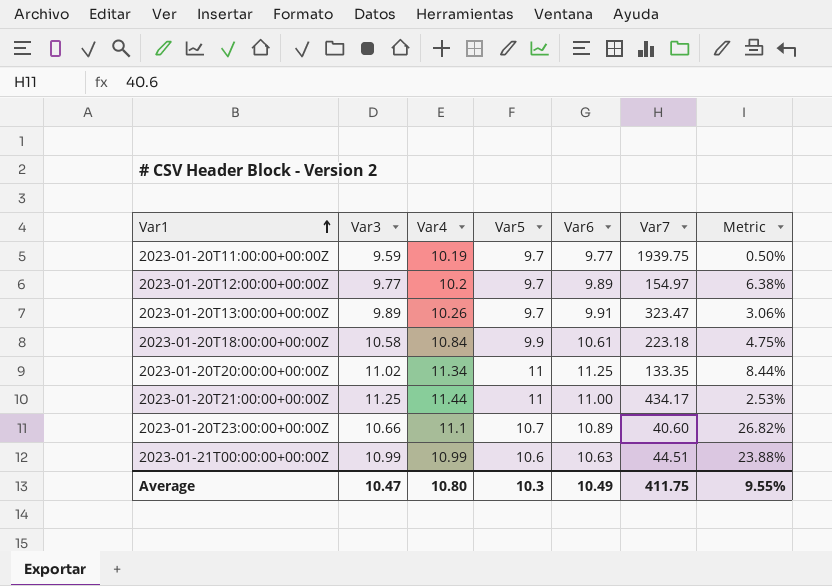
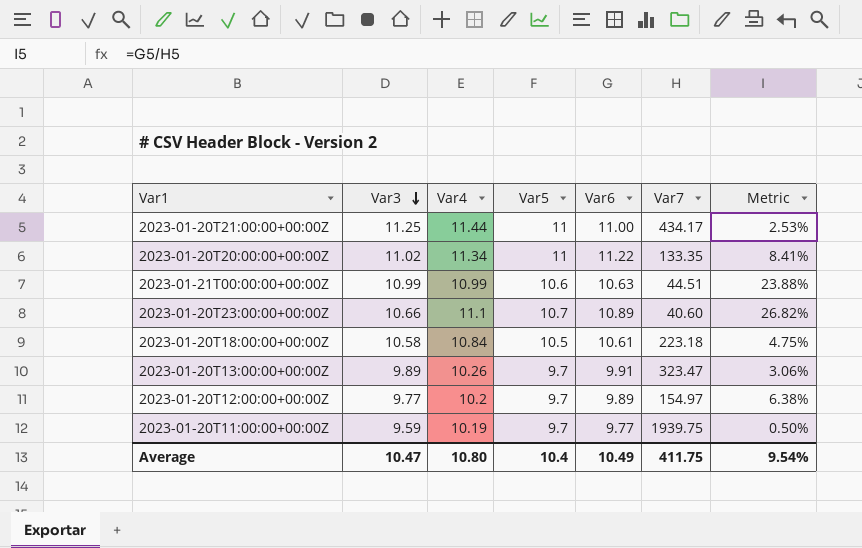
row order: Var1 ascending -> Var3 descending
2023-01-20T20:00:00+00:00Z | Var6: 11.25 -> 11.22
2023-01-20T20:00:00+00:00Z | Metric: 8.44% -> 8.41%
2023-01-20T18:00:00+00:00Z | Var5: 9.9 -> 10.5
Average | Var5: 10.3 -> 10.4
Average | Metric: 9.55% -> 9.54%

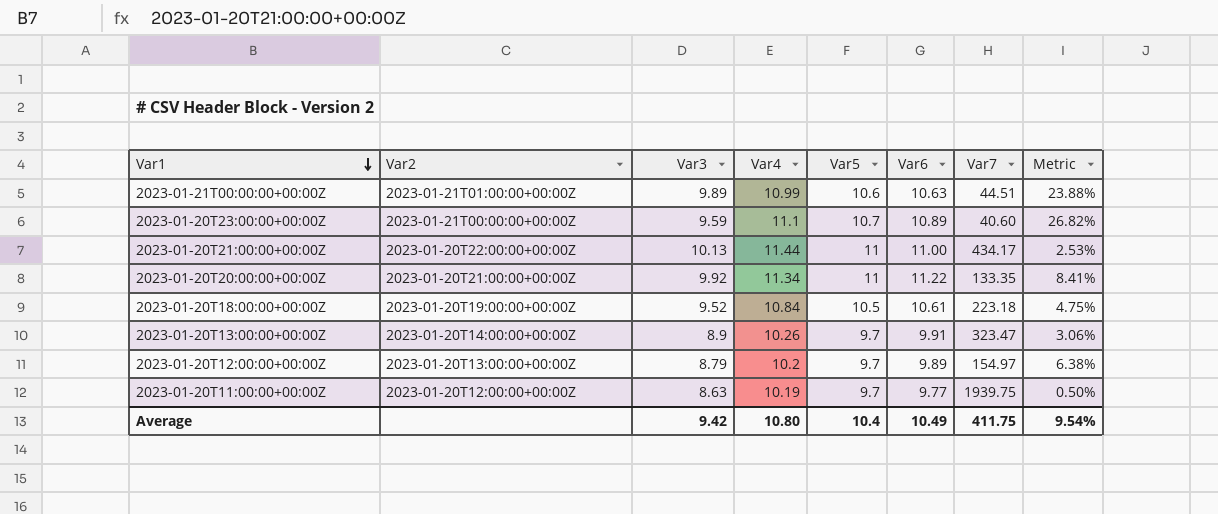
row order: Var3 descending -> Var1 descending
column Var2 | position: none -> 2
2023-01-21T00:00:00+00:00Z | Var3: 10.99 -> 9.89
2023-01-20T23:00:00+00:00Z | Var3: 10.66 -> 9.59
2023-01-20T21:00:00+00:00Z | Var3: 11.25 -> 10.13
2023-01-20T20:00:00+00:00Z | Var3: 11.02 -> 9.92
2023-01-20T18:00:00+00:00Z | Var3: 10.58 -> 9.52
2023-01-20T13:00:00+00:00Z | Var3: 9.89 -> 8.9
2023-01-20T12:00:00+00:00Z | Var3: 9.77 -> 8.79
2023-01-20T11:00:00+00:00Z | Var3: 9.59 -> 8.63
Average | Var3: 10.47 -> 9.42

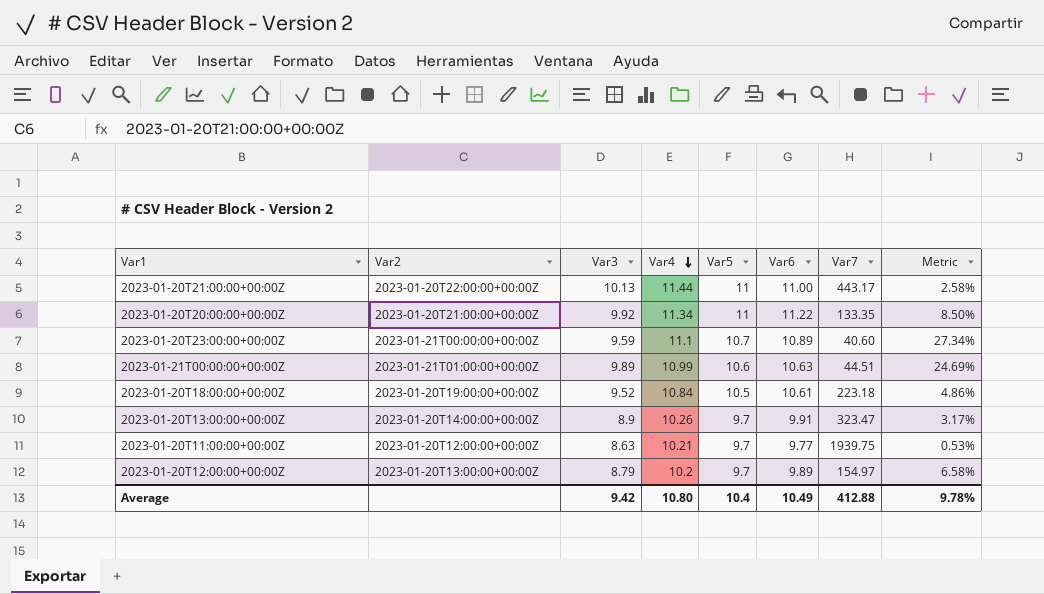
row order: Var1 descending -> Var4 descending
column Metric | formula: [Var6] / [Var7] -> [Var4] / [Var7]
2023-01-20T21:00:00+00:00Z | Var7: 434.17 -> 443.17
2023-01-20T11:00:00+00:00Z | Var4: 10.19 -> 10.21
Average | Var7: 411.75 -> 412.88
Average | Metric: 9.54% -> 9.78%

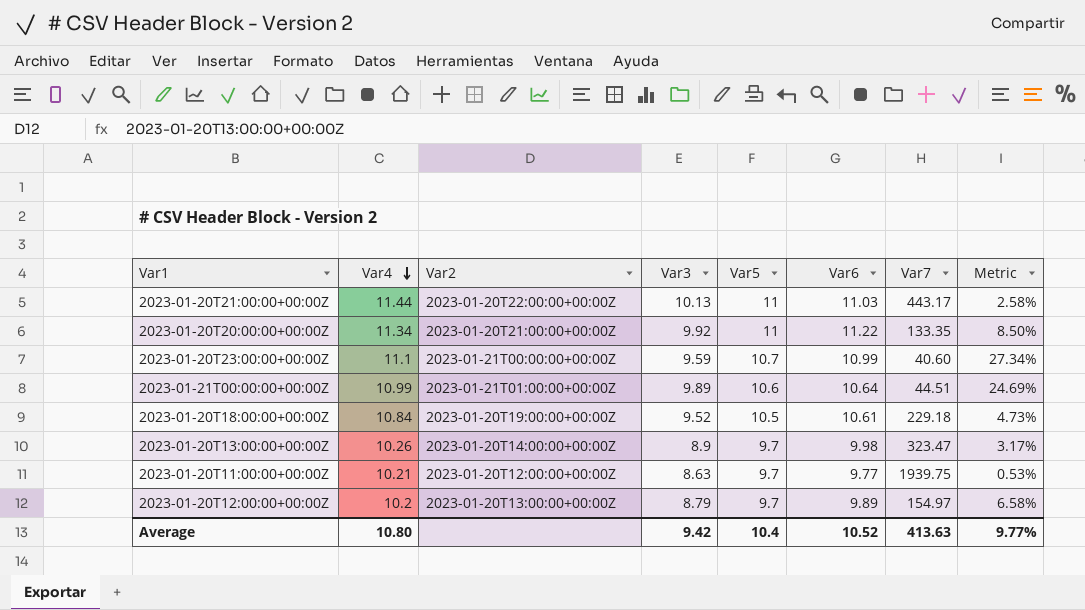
column Var4 | position: 4 -> 2
2023-01-20T21:00:00+00:00Z | Var6: 11.00 -> 11.03
2023-01-20T23:00:00+00:00Z | Var6: 10.89 -> 10.99
2023-01-21T00:00:00+00:00Z | Var6: 10.63 -> 10.64
2023-01-20T18:00:00+00:00Z | Var7: 223.18 -> 229.18
2023-01-20T18:00:00+00:00Z | Metric: 4.86% -> 4.73%
2023-01-20T13:00:00+00:00Z | Var6: 9.91 -> 9.98
Average | Var6: 10.49 -> 10.52
Average | Var7: 412.88 -> 413.63
Average | Metric: 9.78% -> 9.77%

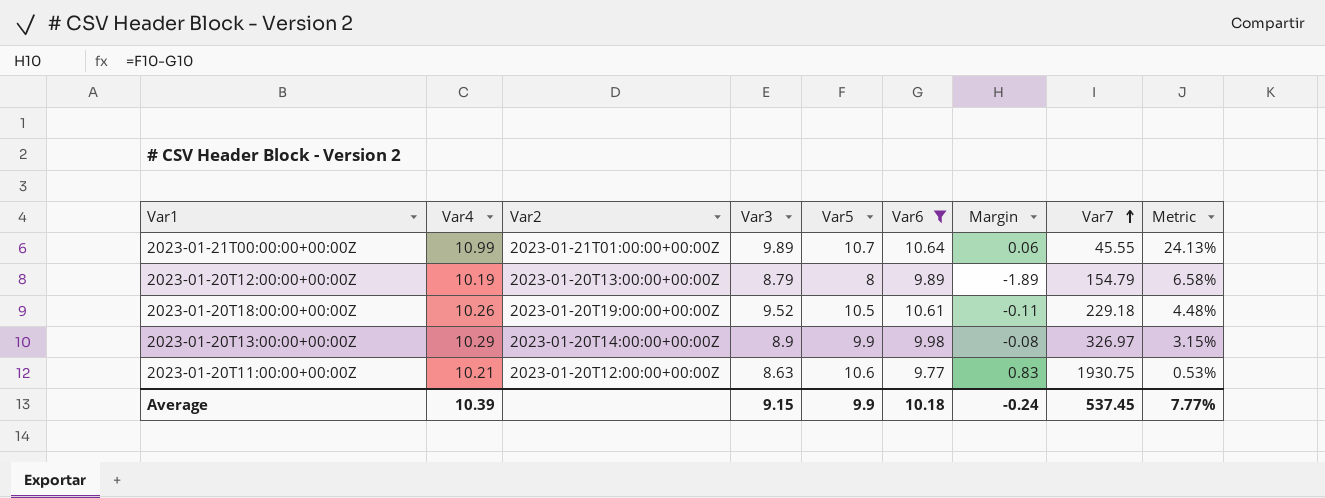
filter: none -> Var6 <= 10.64
row order: Var4 descending -> Var7 ascending
column Margin | formula: none -> [Var5] - [Var6]
2023-01-21T00:00:00+00:00Z | Var5: 10.6 -> 10.7
2023-01-21T00:00:00+00:00Z | Var7: 44.51 -> 45.55
2023-01-21T00:00:00+00:00Z | Metric: 24.69% -> 24.13%
2023-01-20T12:00:00+00:00Z | Var4: 10.2 -> 10.19
2023-01-20T12:00:00+00:00Z | Var5: 9.7 -> 8
2023-01-20T12:00:00+00:00Z | Var7: 154.97 -> 154.79
2023-01-20T18:00:00+00:00Z | Var4: 10.84 -> 10.26
2023-01-20T18:00:00+00:00Z | Metric: 4.73% -> 4.48%
2023-01-20T13:00:00+00:00Z | Var4: 10.26 -> 10.29
2023-01-20T13:00:00+00:00Z | Var5: 9.7 -> 9.9
2023-01-20T13:00:00+00:00Z | Var7: 323.47 -> 326.97
2023-01-20T13:00:00+00:00Z | Metric: 3.17% -> 3.15%
2023-01-20T11:00:00+00:00Z | Var5: 9.7 -> 10.6
2023-01-20T11:00:00+00:00Z | Var7: 1939.75 -> 1930.75
Average | Var4: 10.80 -> 10.39
Average | Var3: 9.42 -> 9.15
Average | Var5: 10.4 -> 9.9
Average | Var6: 10.52 -> 10.18
Average | Var7: 413.63 -> 537.45
Average | Metric: 9.77% -> 7.77%

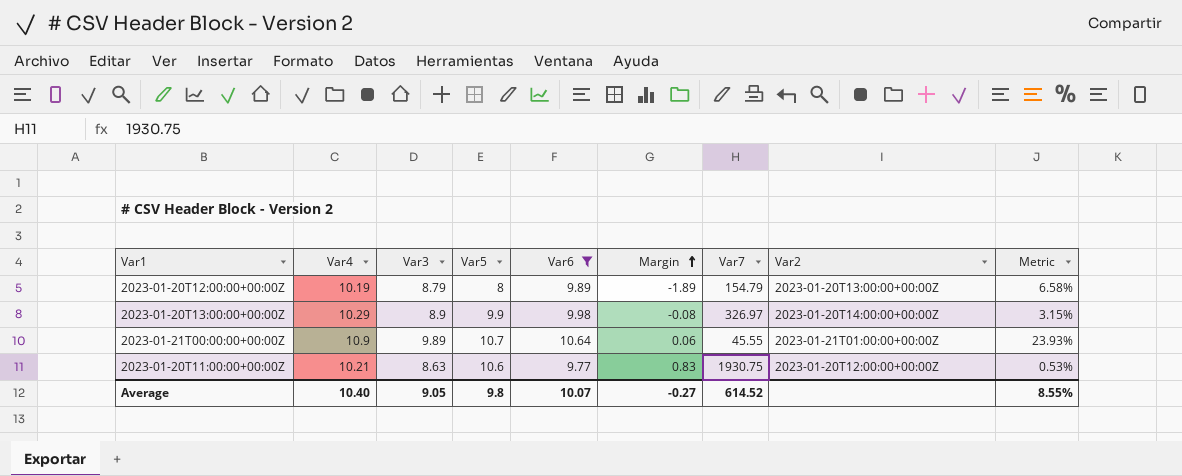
row order: Var7 ascending -> Margin ascending
column Var2 | position: 3 -> 8
row 2023-01-20T18:00:00+00:00Z: 10.26 | 2023-01-20T19:00:00+00:00Z | 9.52 | 10.5 | 10.61 | -0.11 | 229.18 | 4.48% -> none
2023-01-21T00:00:00+00:00Z | Var4: 10.99 -> 10.9
2023-01-21T00:00:00+00:00Z | Metric: 24.13% -> 23.93%
Average | Var4: 10.39 -> 10.40
Average | Var3: 9.15 -> 9.05
Average | Var5: 9.9 -> 9.8
Average | Var6: 10.18 -> 10.07
Average | Margin: -0.24 -> -0.27
Average | Var7: 537.45 -> 614.52
Average | Metric: 7.77% -> 8.55%

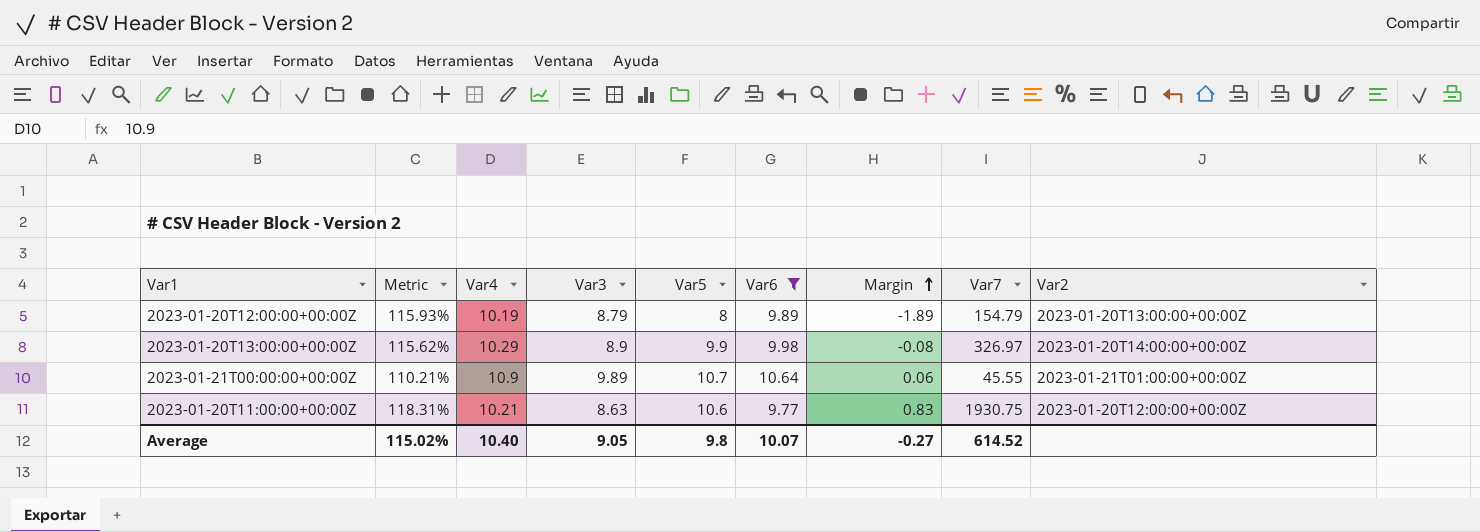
column Metric | formula: [Var4] / [Var7] -> [Var4] / [Var3]
column Metric | position: 9 -> 2
Average | Metric: 8.55% -> 115.02%

